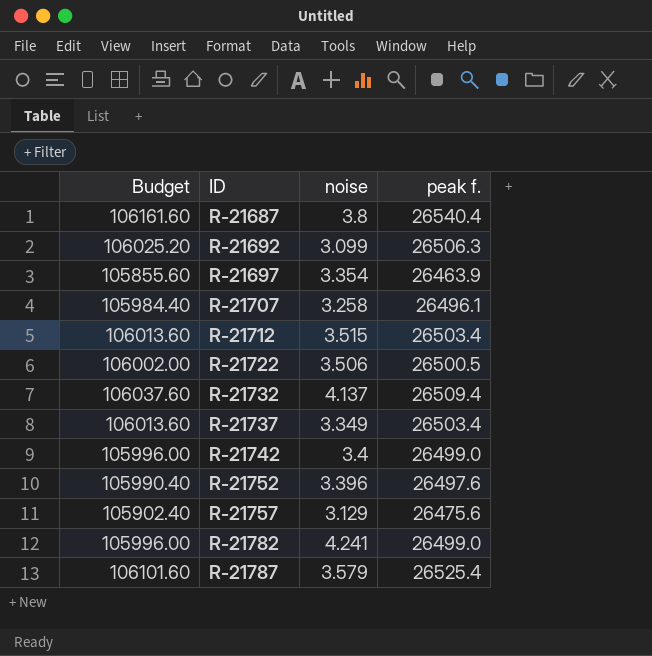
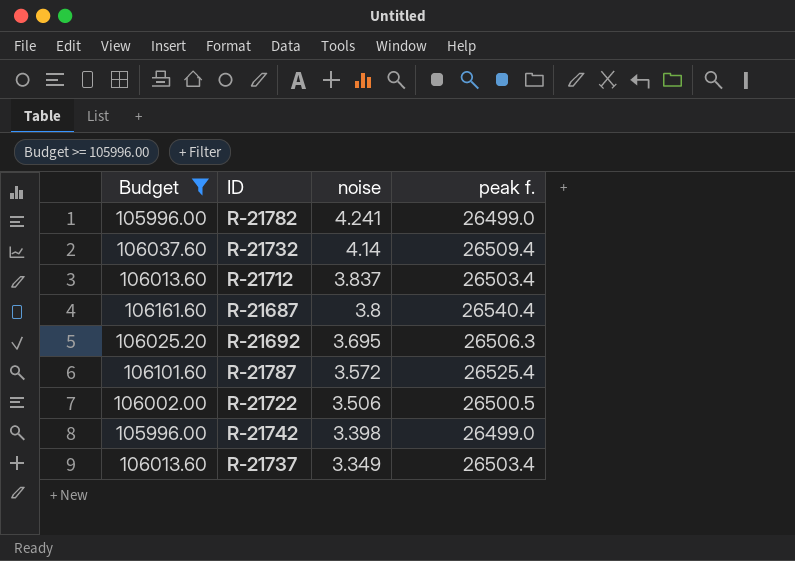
filter: none -> Budget >= 105996.00
row order: ID ascending -> noise descending
R-21732 | noise: 4.137 -> 4.14
R-21712 | noise: 3.515 -> 3.837
R-21692 | noise: 3.099 -> 3.695
R-21787 | noise: 3.579 -> 3.572
R-21742 | noise: 3.4 -> 3.398

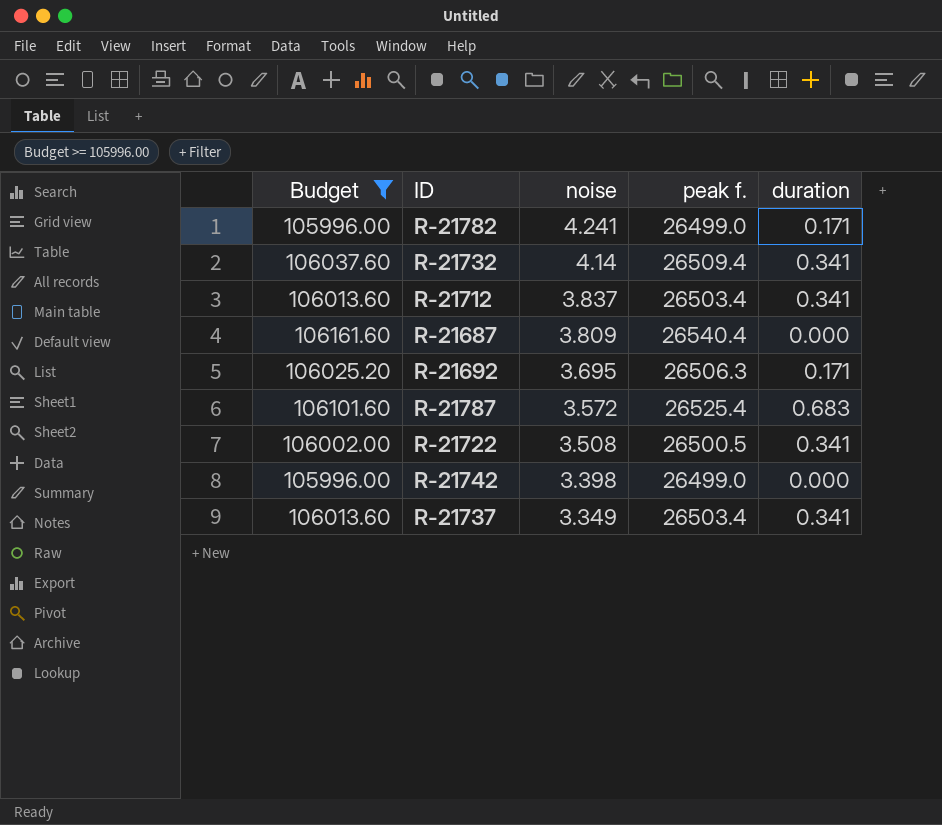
column duration | position: none -> 5
R-21687 | noise: 3.8 -> 3.809
R-21722 | noise: 3.506 -> 3.508

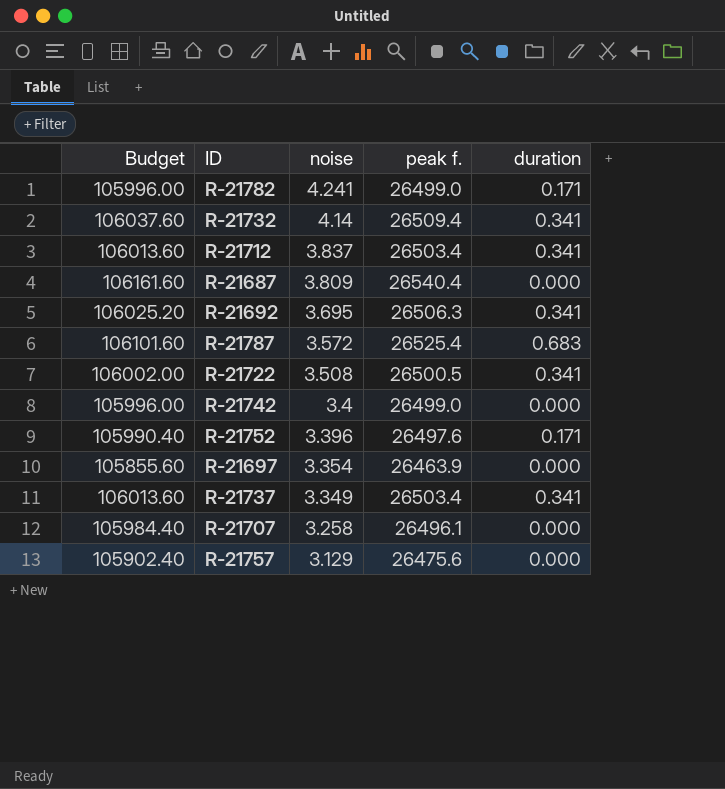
filter: Budget >= 105996.00 -> none
R-21692 | duration: 0.171 -> 0.341
R-21742 | noise: 3.398 -> 3.4

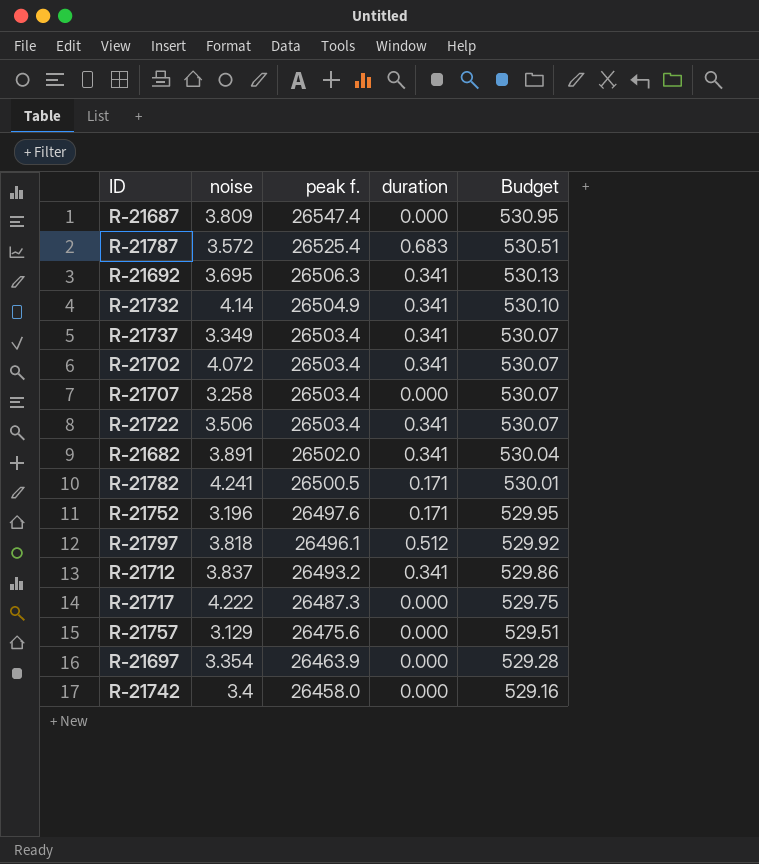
row order: noise descending -> peak f. descending
column Budget | formula: [peak f.] * 4 -> [peak f.] * 0.02
column Budget | position: 1 -> 5
R-21687 | peak f.: 26540.4 -> 26547.4
R-21732 | peak f.: 26509.4 -> 26504.9
row R-21702: none -> 4.072 | 26503.4 | 0.341 | 530.07
R-21707 | peak f.: 26496.1 -> 26503.4
R-21722 | noise: 3.508 -> 3.506
R-21722 | peak f.: 26500.5 -> 26503.4
row R-21682: none -> 3.891 | 26502.0 | 0.341 | 530.04
R-21782 | peak f.: 26499.0 -> 26500.5
R-21752 | noise: 3.396 -> 3.196
row R-21797: none -> 3.818 | 26496.1 | 0.512 | 529.92
R-21712 | peak f.: 26503.4 -> 26493.2
row R-21717: none -> 4.222 | 26487.3 | 0.000 | 529.75
R-21742 | peak f.: 26499.0 -> 26458.0

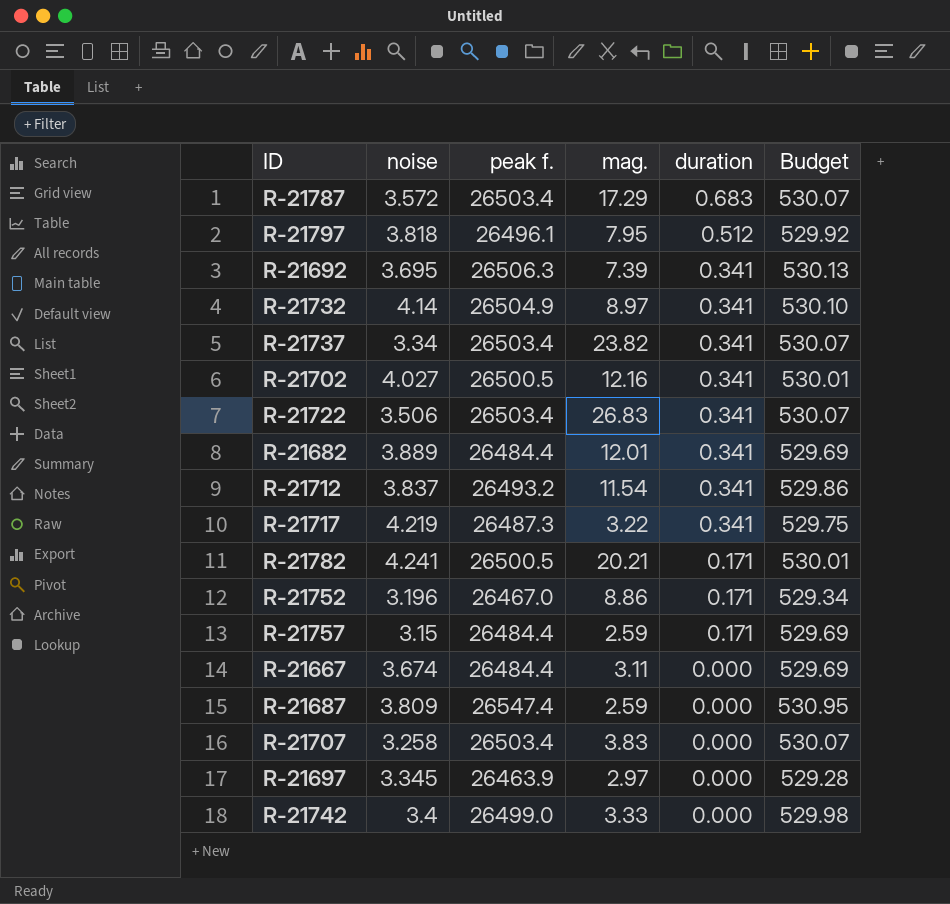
row order: peak f. descending -> duration descending
column mag. | position: none -> 4
R-21787 | peak f.: 26525.4 -> 26503.4
R-21787 | Budget: 530.51 -> 530.07
R-21737 | noise: 3.349 -> 3.34
R-21702 | noise: 4.072 -> 4.027
R-21702 | peak f.: 26503.4 -> 26500.5
R-21702 | Budget: 530.07 -> 530.01
R-21682 | noise: 3.891 -> 3.889
R-21682 | peak f.: 26502.0 -> 26484.4
R-21682 | Budget: 530.04 -> 529.69
R-21717 | noise: 4.222 -> 4.219
R-21717 | duration: 0.000 -> 0.341
R-21752 | peak f.: 26497.6 -> 26467.0
R-21752 | Budget: 529.95 -> 529.34
R-21757 | noise: 3.129 -> 3.15
R-21757 | peak f.: 26475.6 -> 26484.4
R-21757 | duration: 0.000 -> 0.171
R-21757 | Budget: 529.51 -> 529.69
row R-21667: none -> 3.674 | 26484.4 | 3.11 | 0.000 | 529.69
R-21697 | noise: 3.354 -> 3.345
R-21742 | peak f.: 26458.0 -> 26499.0
R-21742 | Budget: 529.16 -> 529.98

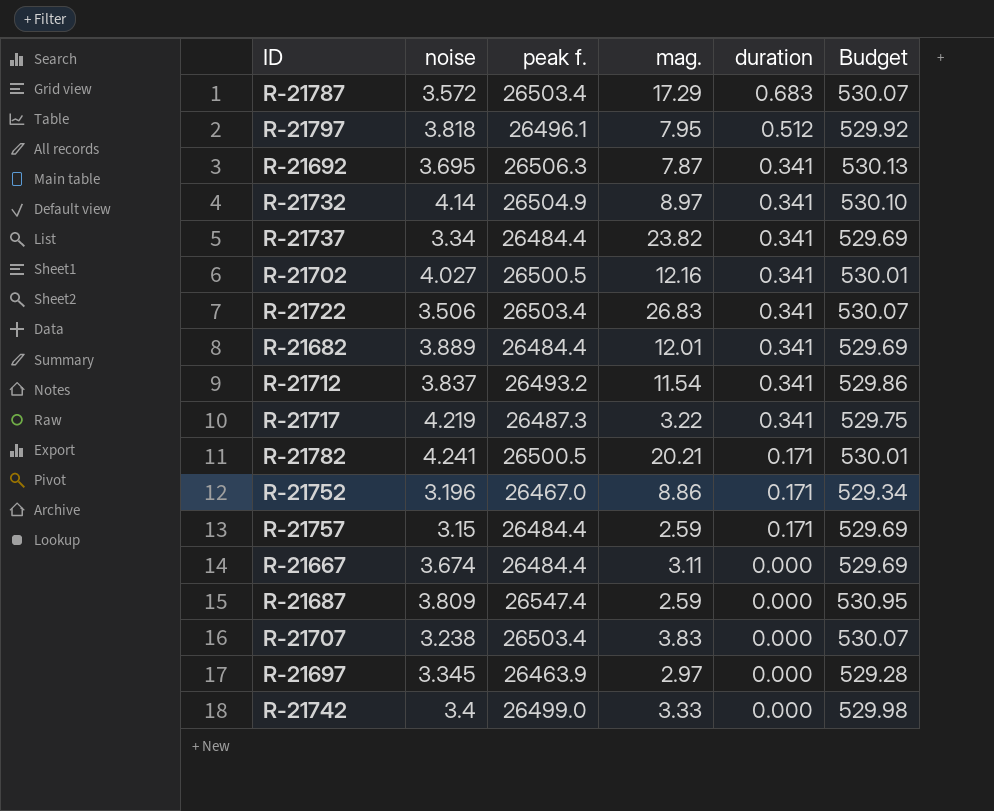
R-21692 | mag.: 7.39 -> 7.87
R-21737 | peak f.: 26503.4 -> 26484.4
R-21737 | Budget: 530.07 -> 529.69
R-21707 | noise: 3.258 -> 3.238

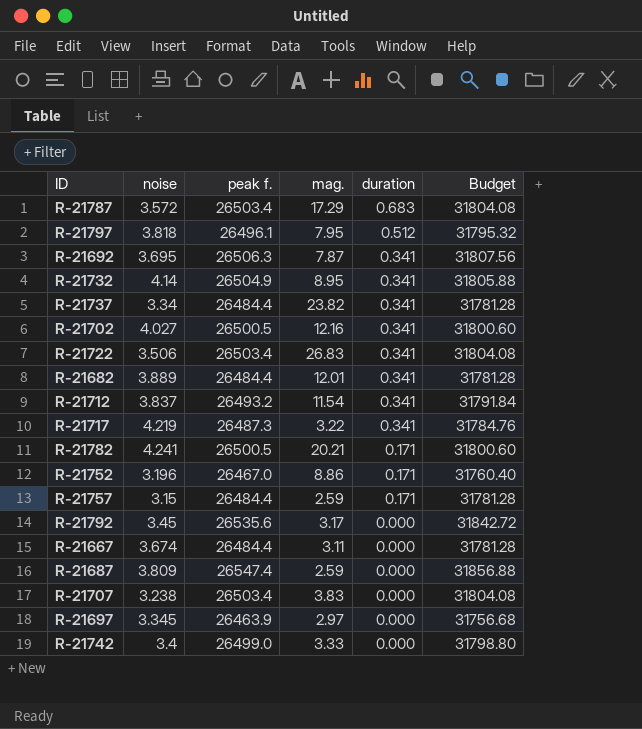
column Budget | formula: [peak f.] * 0.02 -> [peak f.] * 1.2
R-21732 | mag.: 8.97 -> 8.95
row R-21792: none -> 3.45 | 26535.6 | 3.17 | 0.000 | 31842.72

